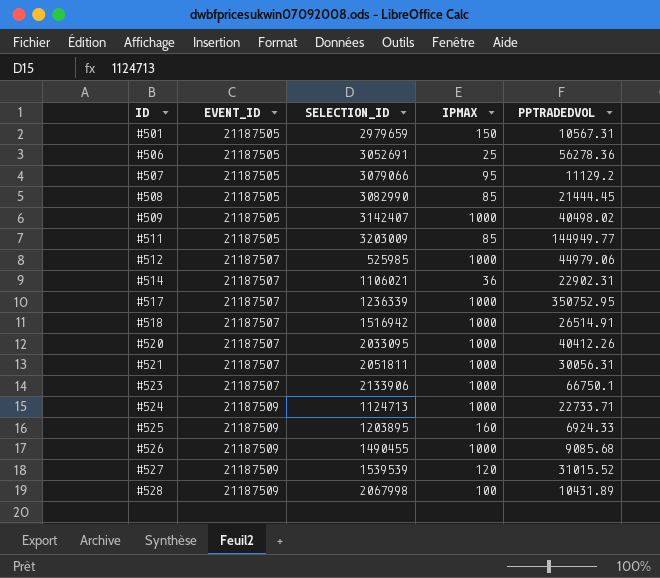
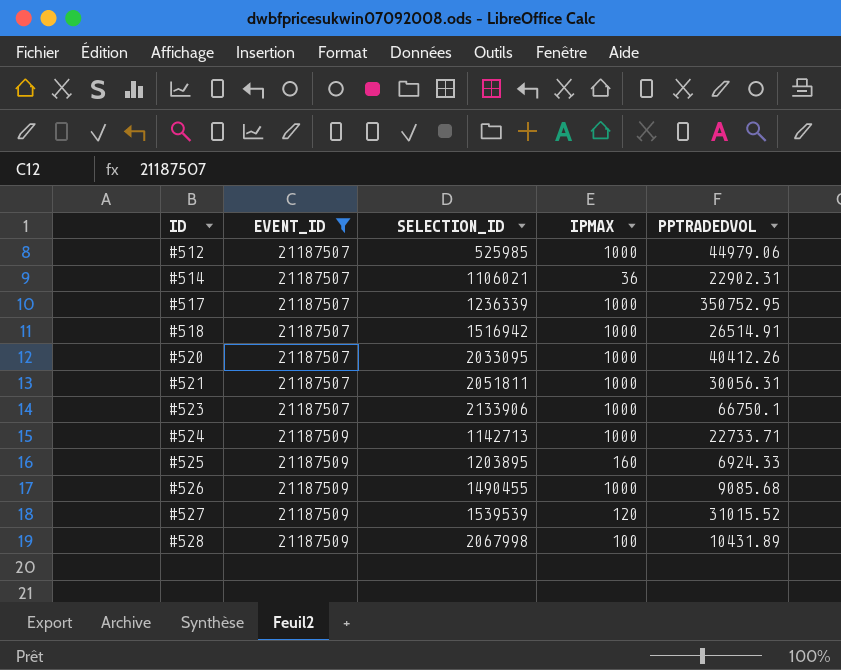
filter: none -> EVENT_ID != 21187505
#524 | SELECTION_ID: 1124713 -> 1142713

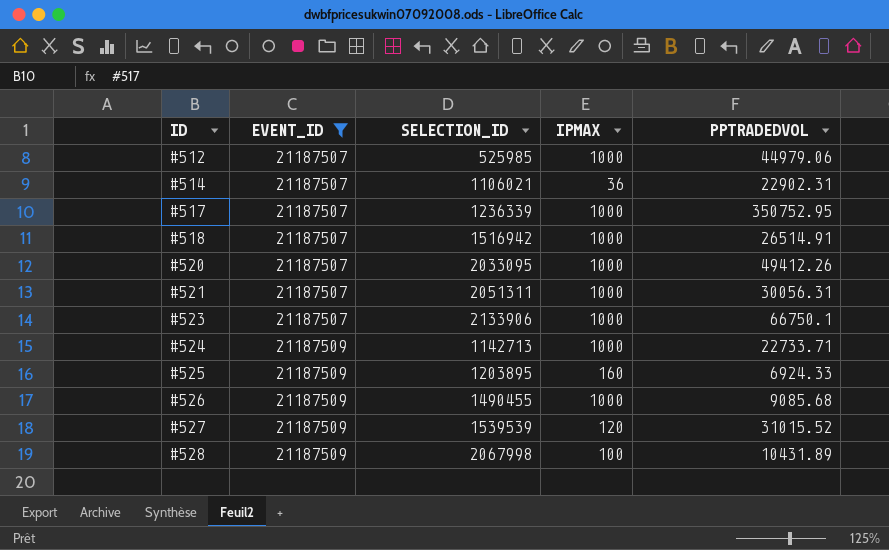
#520 | PPTRADEDVOL: 40412.26 -> 49412.26
#521 | SELECTION_ID: 2051811 -> 2051311

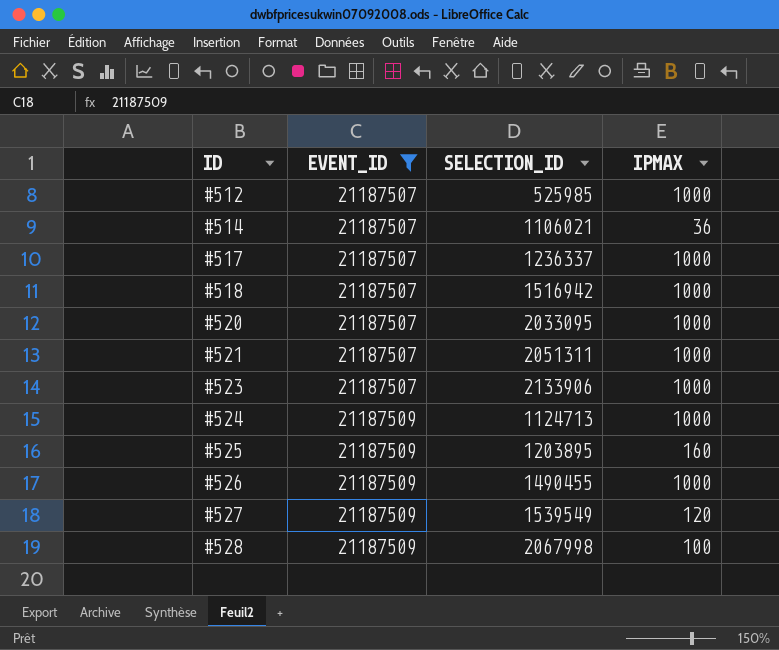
column PPTRADEDVOL | position: 5 -> none
#517 | SELECTION_ID: 1236339 -> 1236337
#524 | SELECTION_ID: 1142713 -> 1124713
#527 | SELECTION_ID: 1539539 -> 1539549

